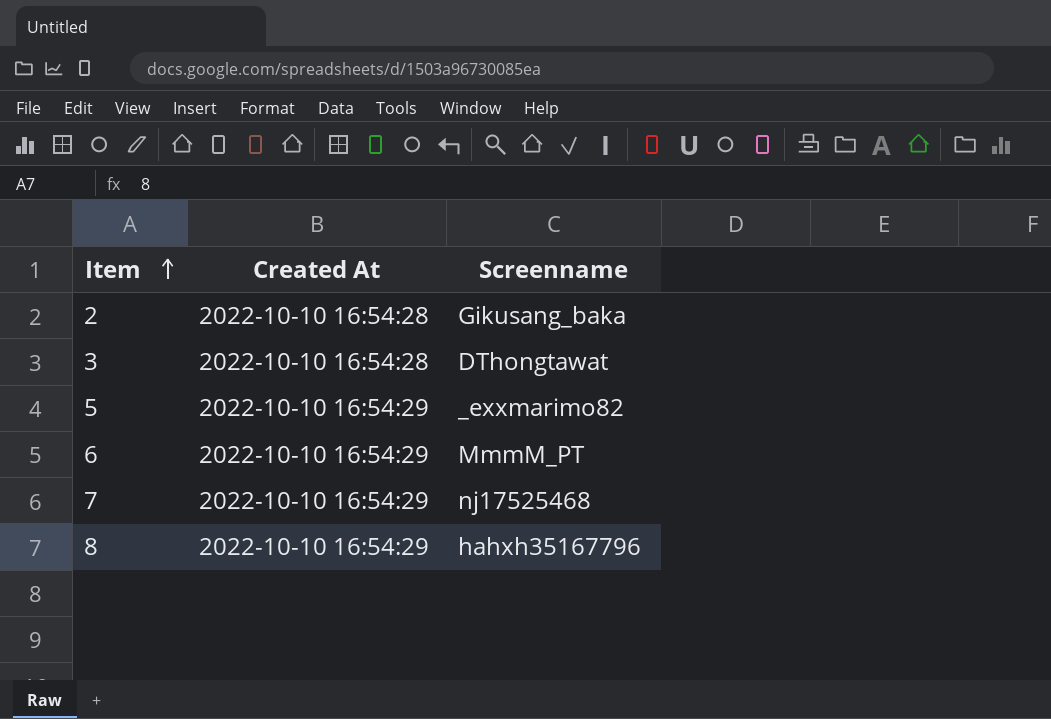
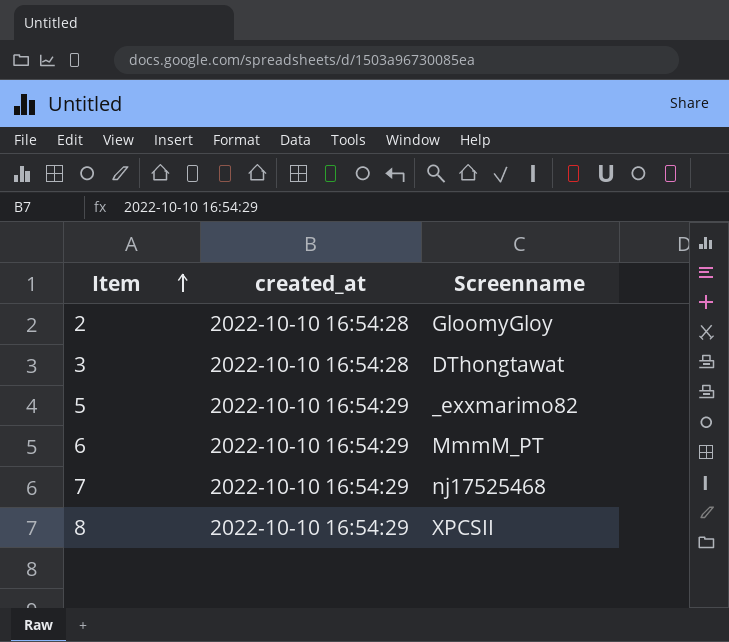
column name: Created At -> created_at
2 | Screenname: Gikusang_baka -> GloomyGloy
8 | Screenname: hahxh35167796 -> XPCSII

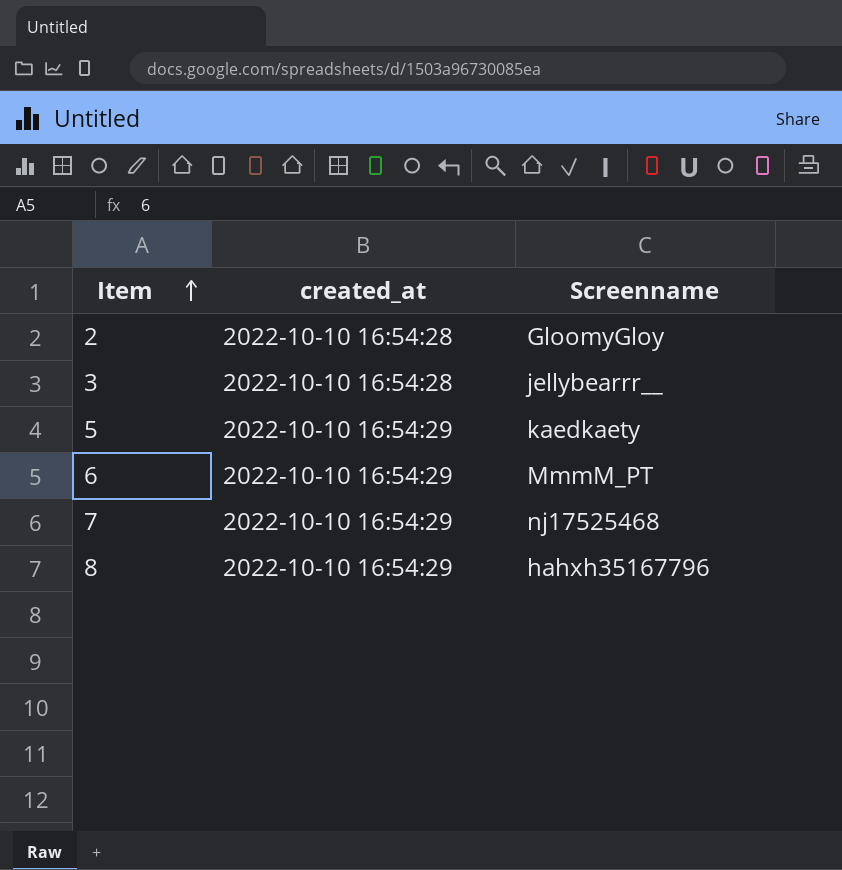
3 | Screenname: DThongtawat -> jellybearrr__
5 | Screenname: _exxmarimo82 -> kaedkaety
8 | Screenname: XPCSII -> hahxh35167796

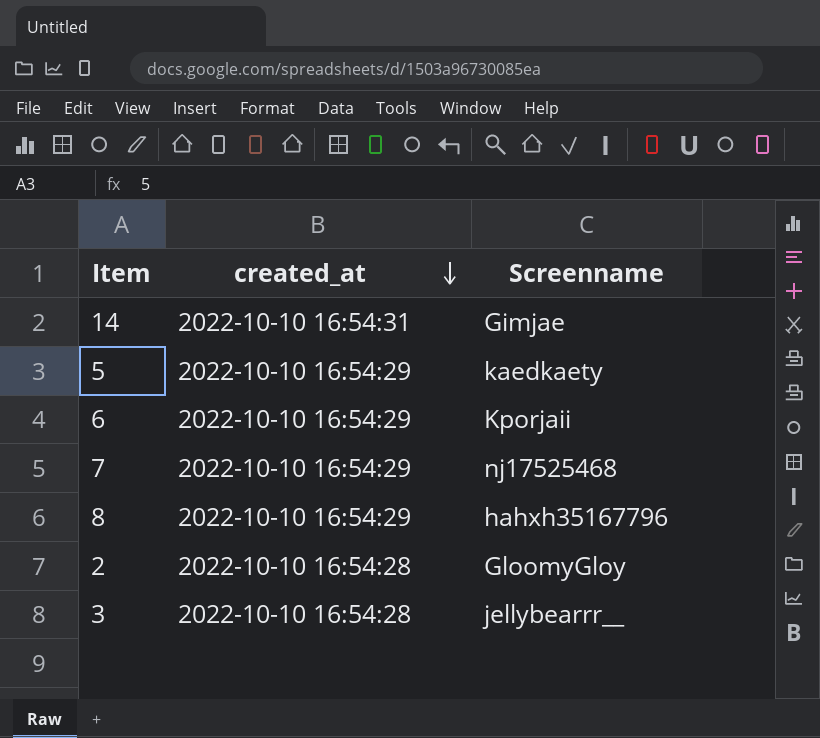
row order: Item ascending -> created_at descending
row 14: none -> 2022-10-10 16:54:31 | Gimjae
6 | Screenname: MmmM_PT -> Kporjaii

